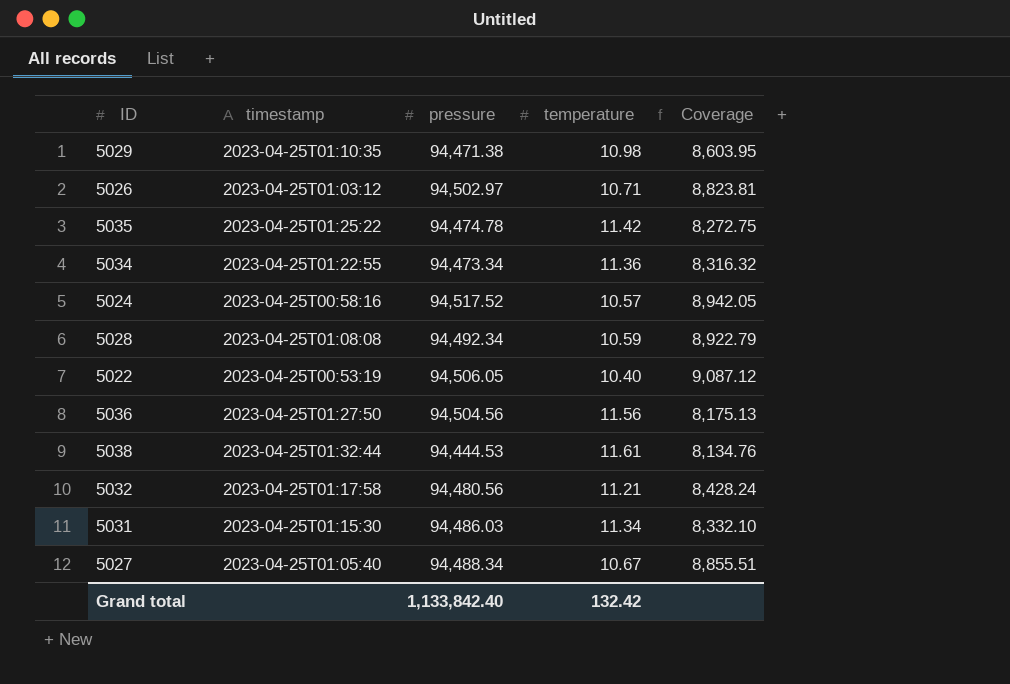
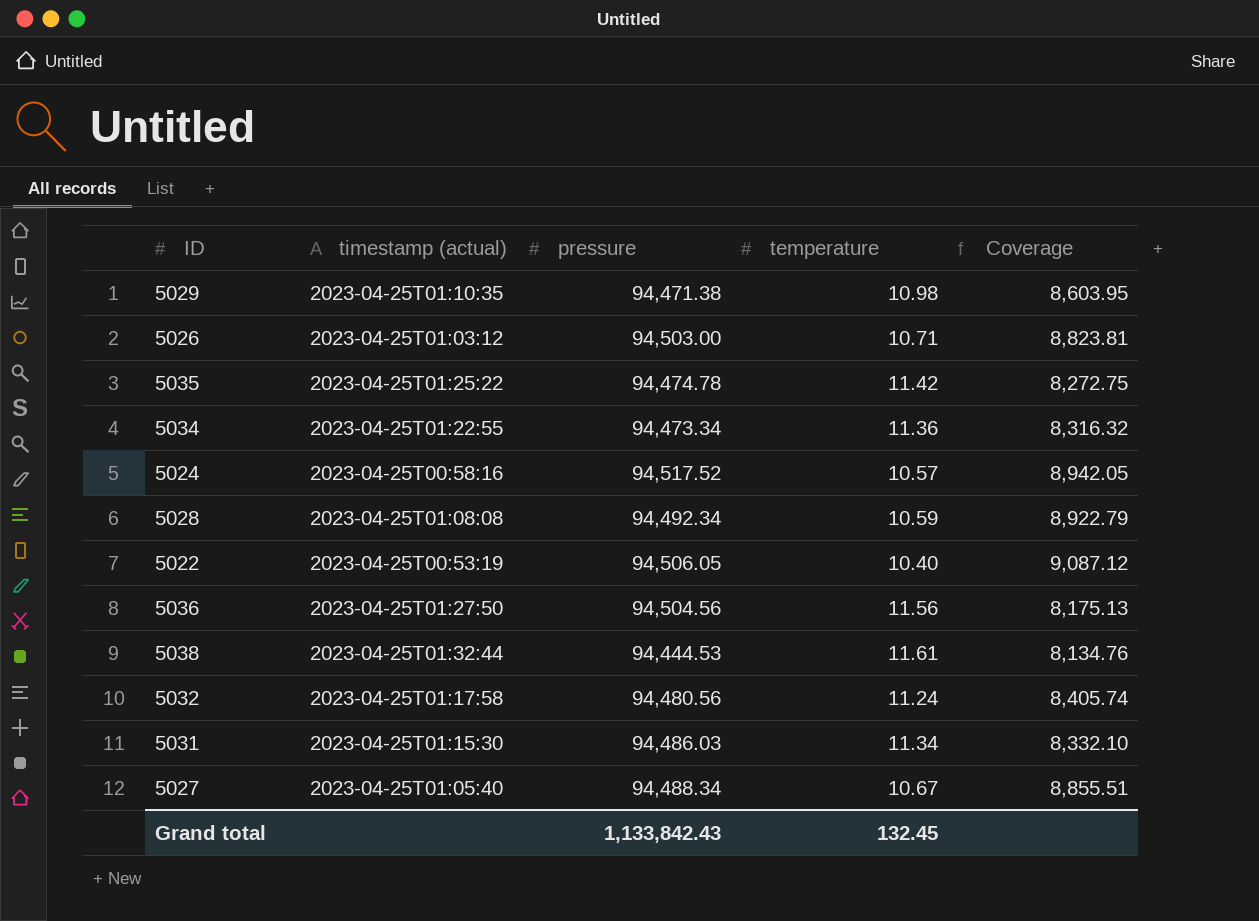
column name: timestamp -> timestamp (actual)
5026 | pressure: 94,502.97 -> 94,503.00
5032 | temperature: 11.21 -> 11.24
5032 | Coverage: 8,428.24 -> 8,405.74
Grand total | pressure: 1,133,842.40 -> 1,133,842.43
Grand total | temperature: 132.42 -> 132.45

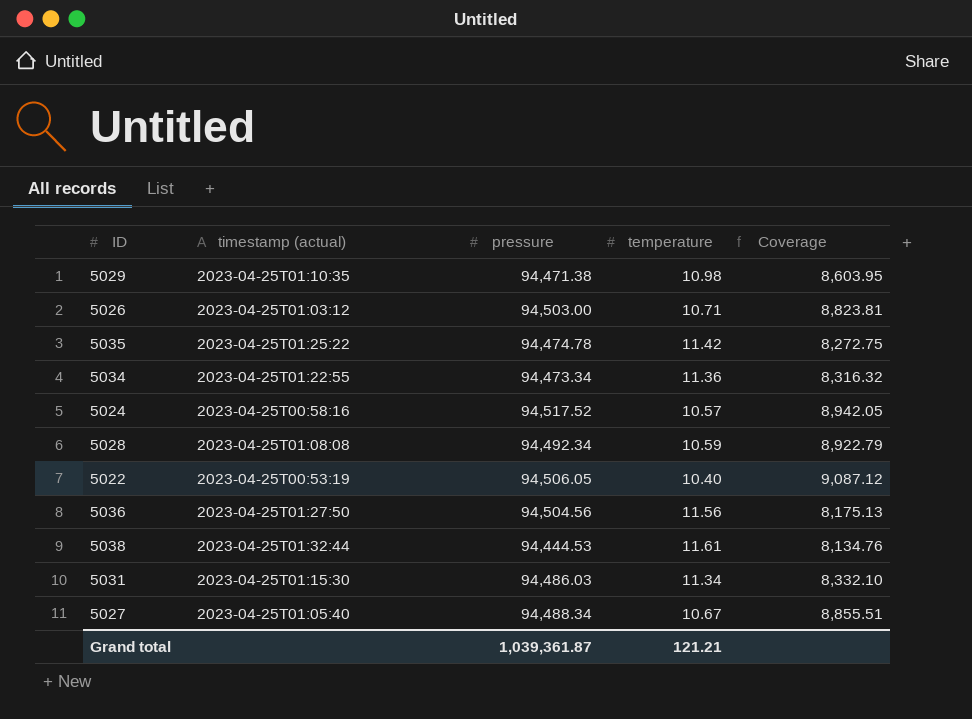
row 5032: 2023-04-25T01:17:58 | 94,480.56 | 11.24 | 8,405.74 -> none
Grand total | pressure: 1,133,842.43 -> 1,039,361.87
Grand total | temperature: 132.45 -> 121.21

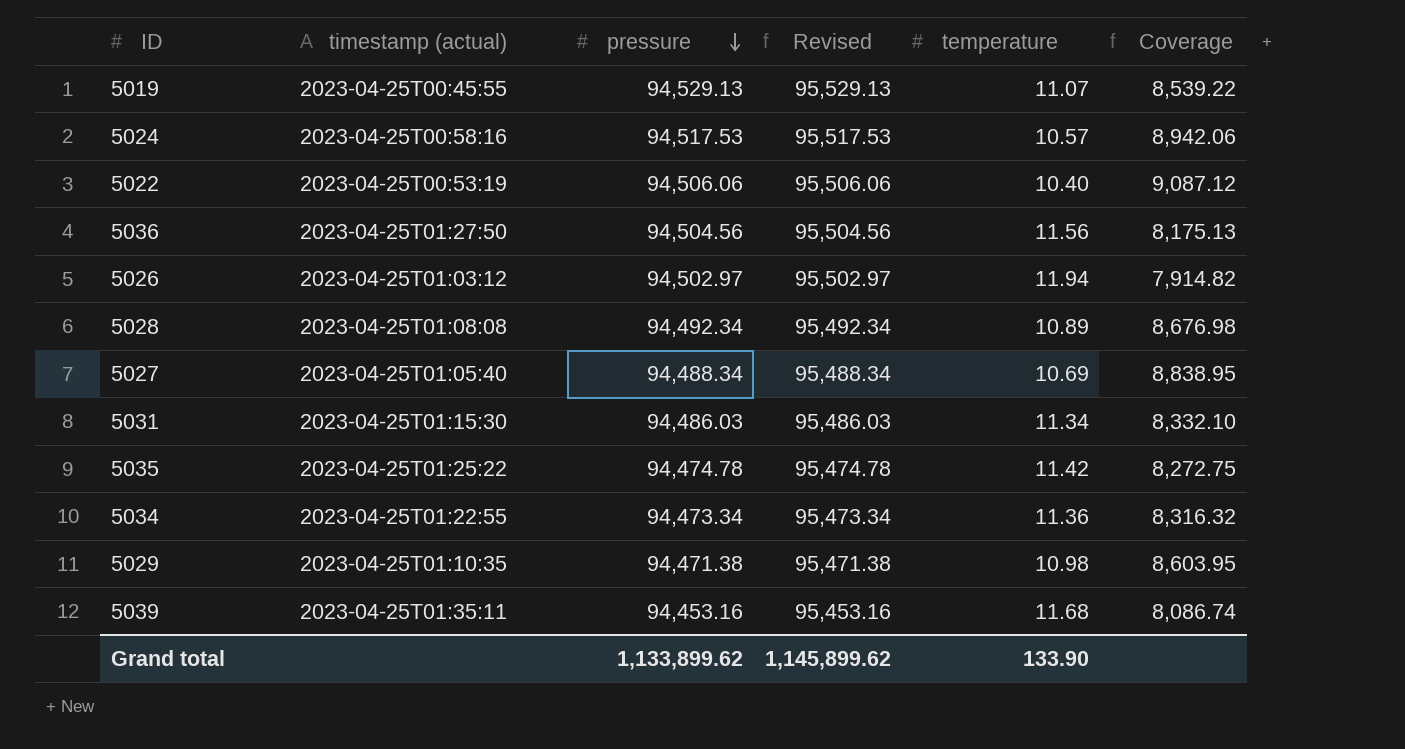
row order: none -> pressure descending
column Revised | formula: none -> [pressure] + 1000
row 5038: 2023-04-25T01:32:44 | 94,444.53 | 11.61 | 8,134.76 -> none
row 5019: none -> 2023-04-25T00:45:55 | 94,529.13 | 95,529.13 | 11.07 | 8,539.22
5024 | pressure: 94,517.52 -> 94,517.53
5024 | Coverage: 8,942.05 -> 8,942.06
5022 | pressure: 94,506.05 -> 94,506.06
5026 | pressure: 94,503.00 -> 94,502.97
5026 | temperature: 10.71 -> 11.94
5026 | Coverage: 8,823.81 -> 7,914.82
5028 | temperature: 10.59 -> 10.89
5028 | Coverage: 8,922.79 -> 8,676.98
5027 | temperature: 10.67 -> 10.69
5027 | Coverage: 8,855.51 -> 8,838.95
row 5039: none -> 2023-04-25T01:35:11 | 94,453.16 | 95,453.16 | 11.68 | 8,086.74
Grand total | pressure: 1,039,361.87 -> 1,133,899.62
Grand total | temperature: 121.21 -> 133.90

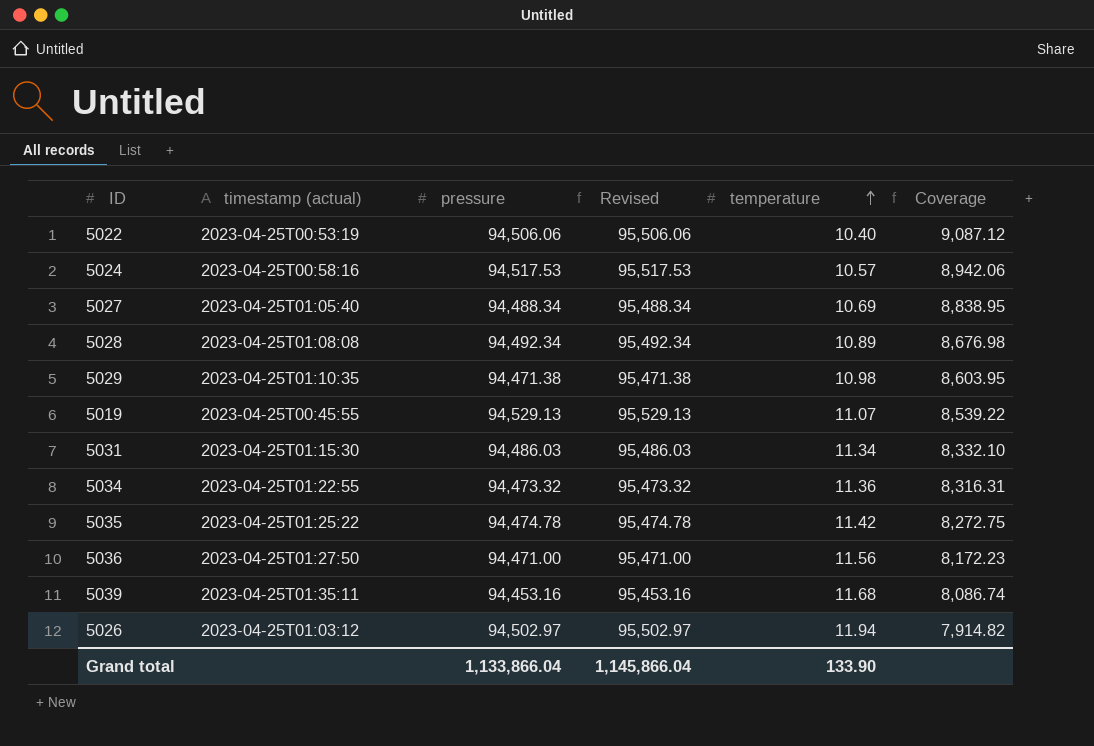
row order: pressure descending -> temperature ascending
5034 | pressure: 94,473.34 -> 94,473.32
5034 | Revised: 95,473.34 -> 95,473.32
5034 | Coverage: 8,316.32 -> 8,316.31
5036 | pressure: 94,504.56 -> 94,471.00
5036 | Revised: 95,504.56 -> 95,471.00
5036 | Coverage: 8,175.13 -> 8,172.23
Grand total | pressure: 1,133,899.62 -> 1,133,866.04
Grand total | Revised: 1,145,899.62 -> 1,145,866.04

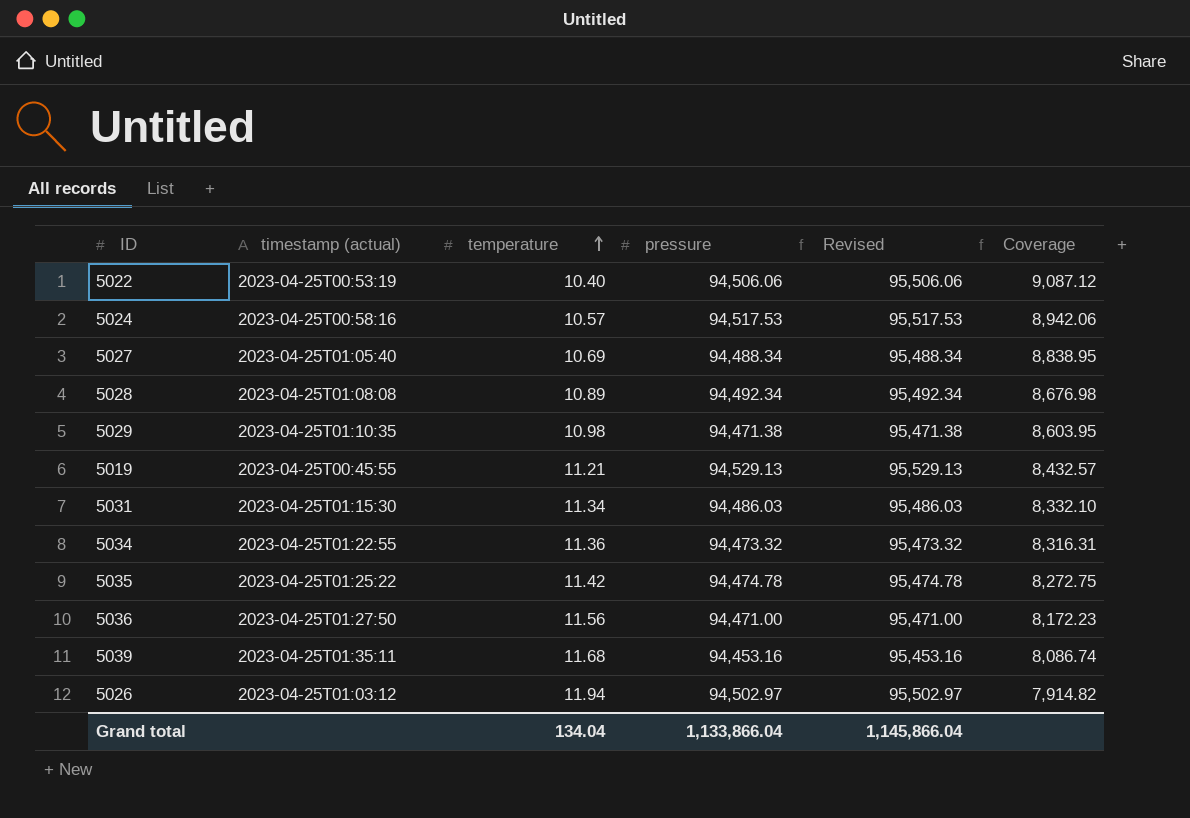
column temperature | position: 5 -> 3
5019 | temperature: 11.07 -> 11.21
5019 | Coverage: 8,539.22 -> 8,432.57
Grand total | temperature: 133.90 -> 134.04

